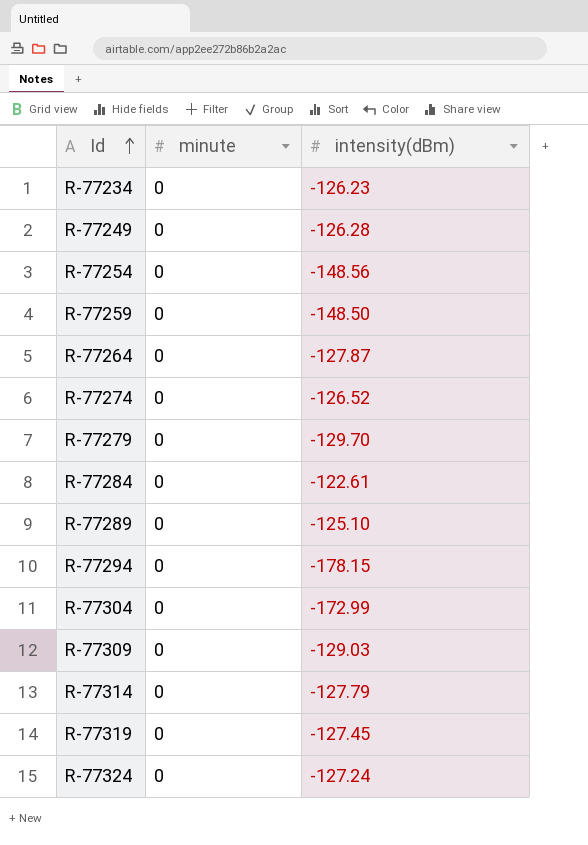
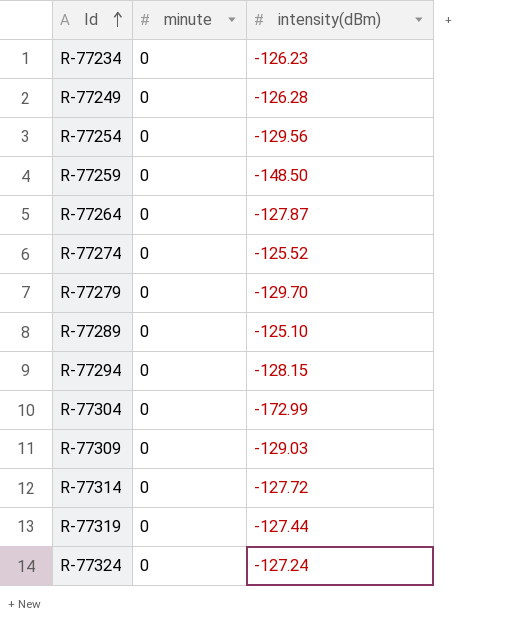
row R-77284: 0 | -122.61 -> none
R-77254 | intensity(dBm): -148.56 -> -129.56
R-77274 | intensity(dBm): -126.52 -> -125.52
R-77294 | intensity(dBm): -178.15 -> -128.15
R-77314 | intensity(dBm): -127.79 -> -127.72
R-77319 | intensity(dBm): -127.45 -> -127.44

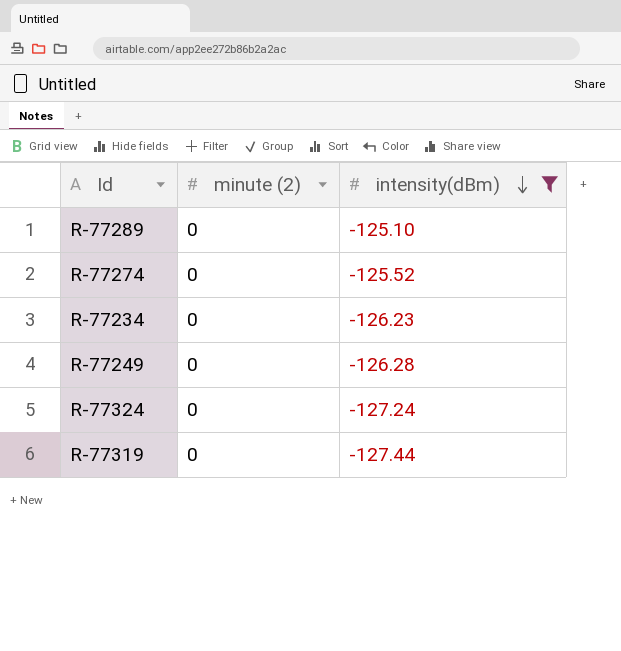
filter: none -> intensity(dBm) >= -127.44
row order: Id ascending -> intensity(dBm) descending
column name: minute -> minute (2)

